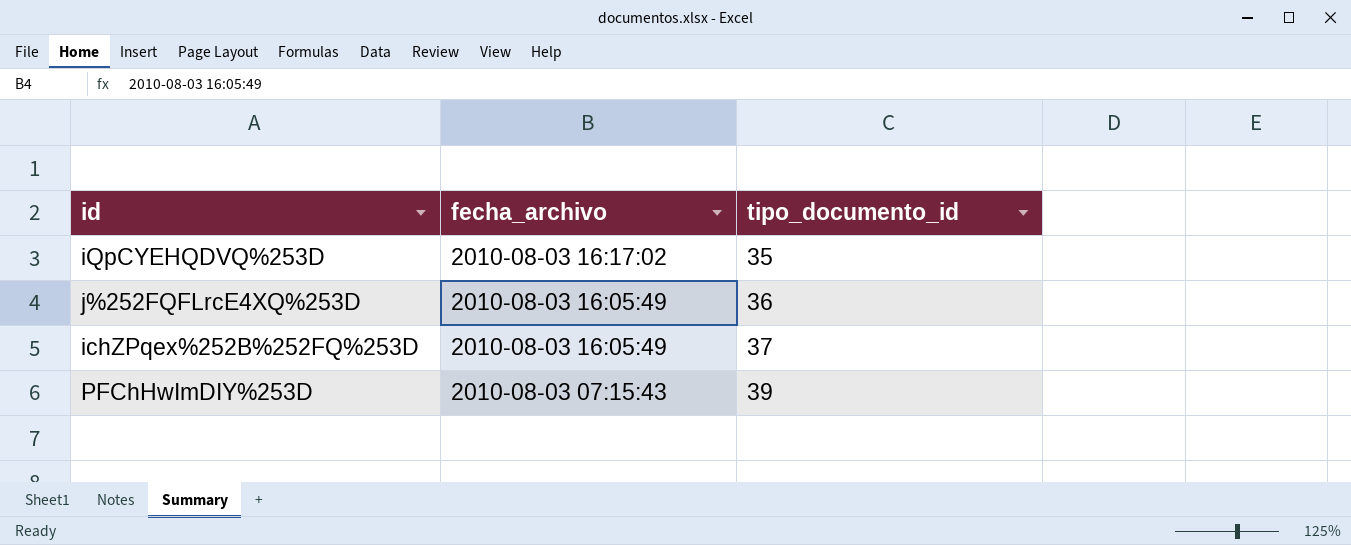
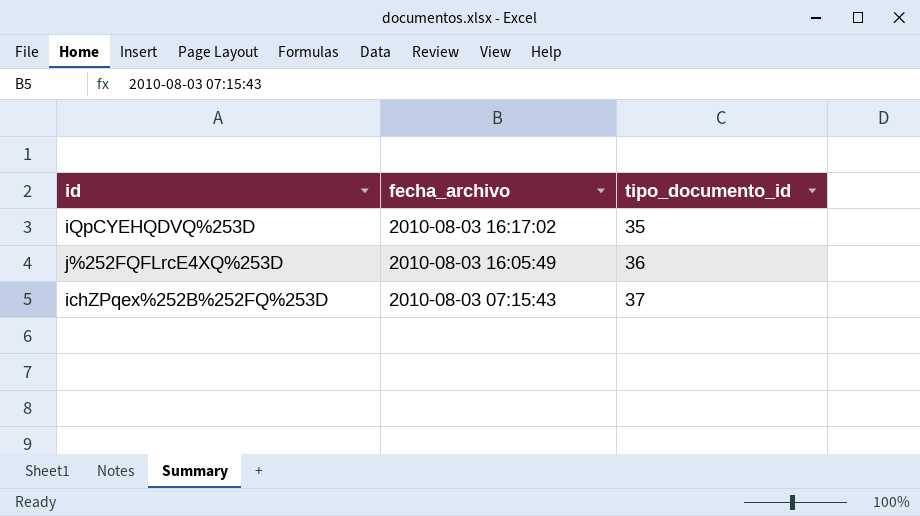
row PFChHwImDIY%253D: 2010-08-03 07:15:43 | 39 -> none
ichZPqex%252B%252FQ%253D | fecha_archivo: 2010-08-03 16:05:49 -> 2010-08-03 07:15:43

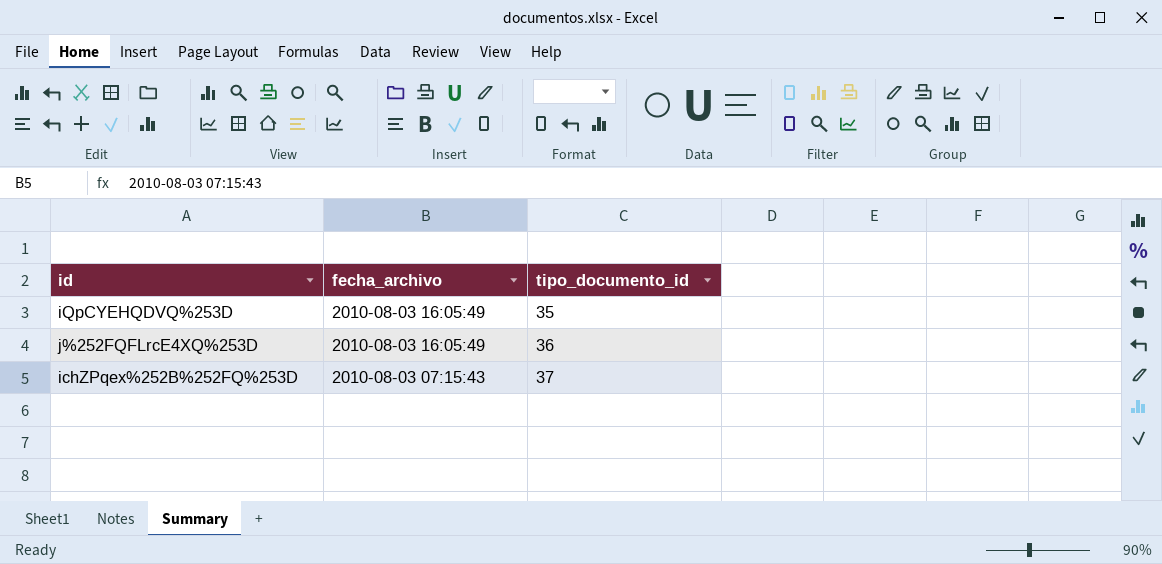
iQpCYEHQDVQ%253D | fecha_archivo: 2010-08-03 16:17:02 -> 2010-08-03 16:05:49

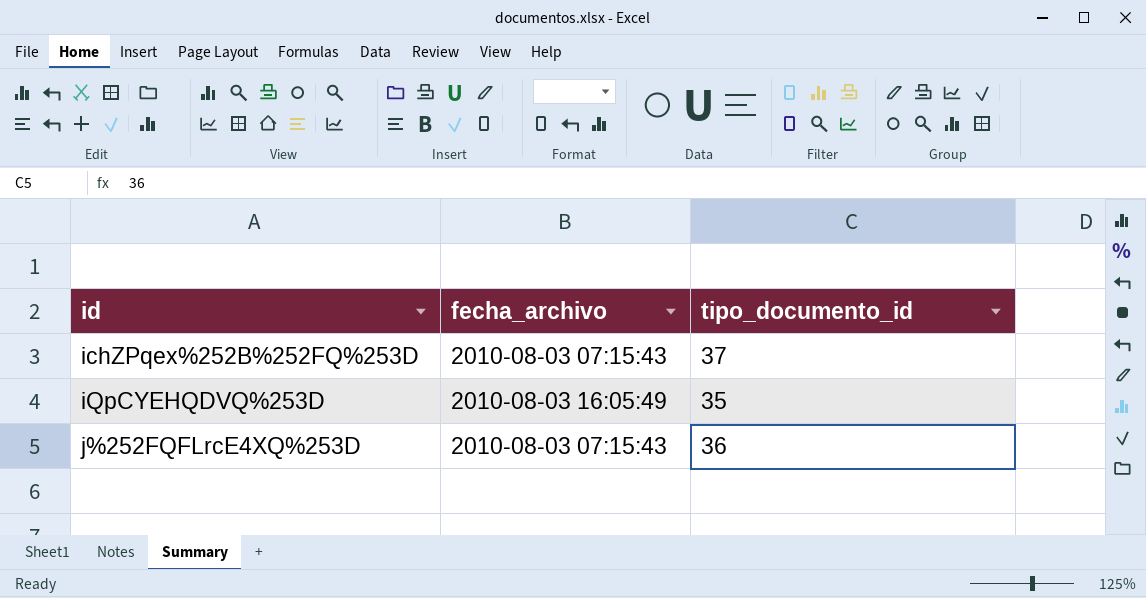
row order: fecha_archivo descending -> id ascending
j%252FQFLrcE4XQ%253D | fecha_archivo: 2010-08-03 16:05:49 -> 2010-08-03 07:15:43

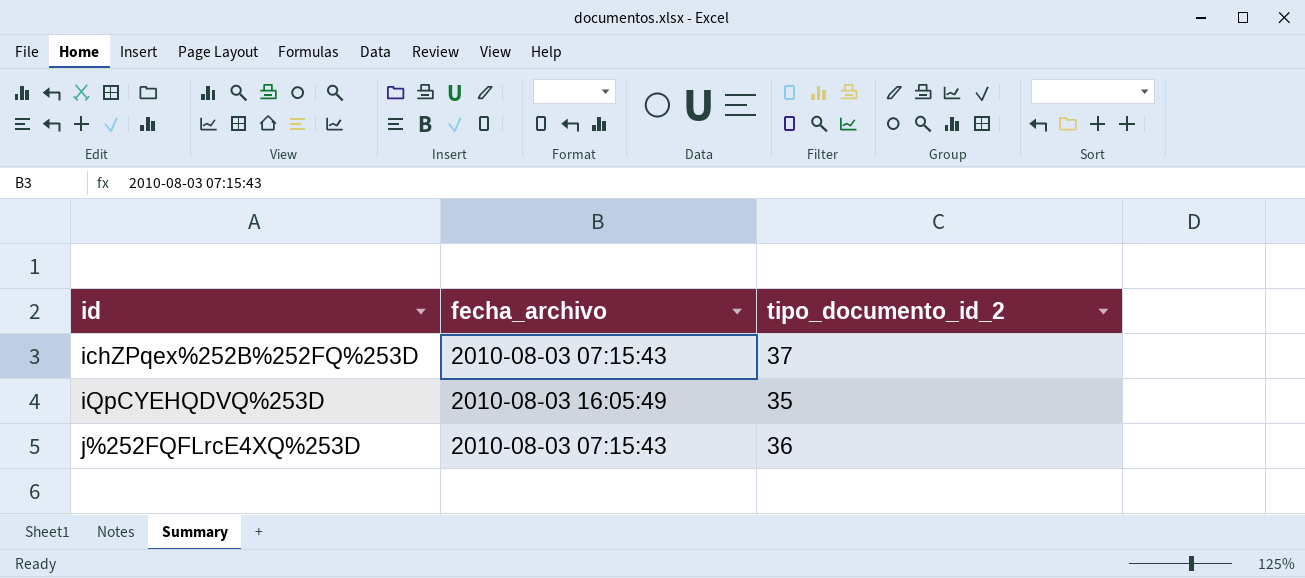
column name: tipo_documento_id -> tipo_documento_id_2

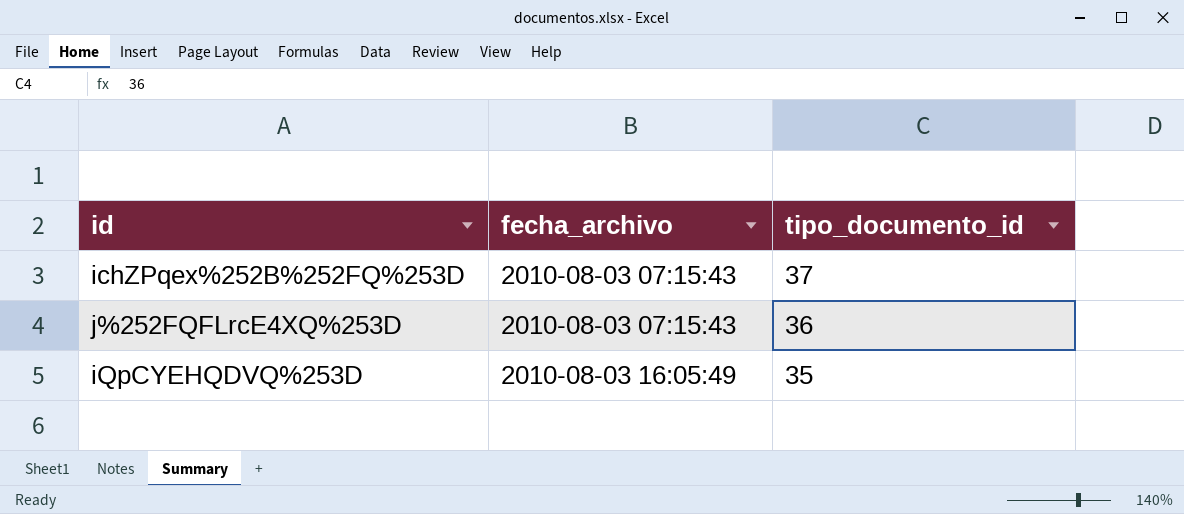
row order: id ascending -> fecha_archivo ascending
column name: tipo_documento_id_2 -> tipo_documento_id

